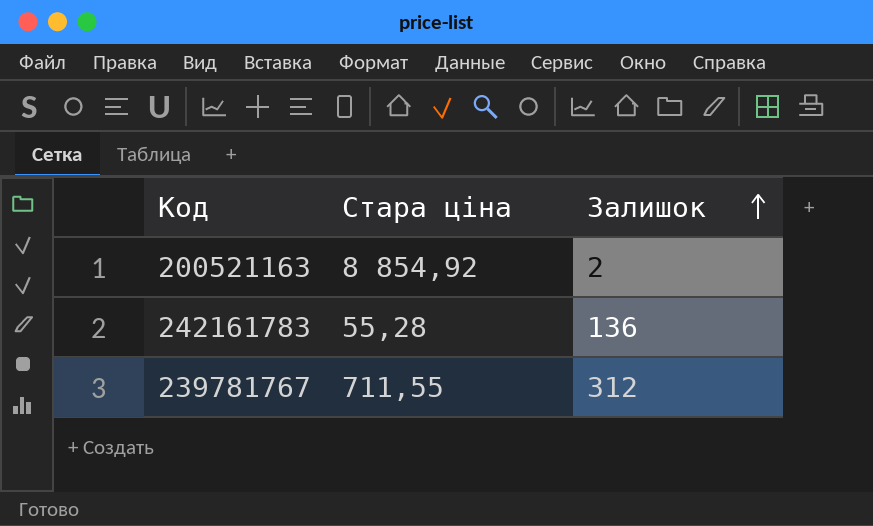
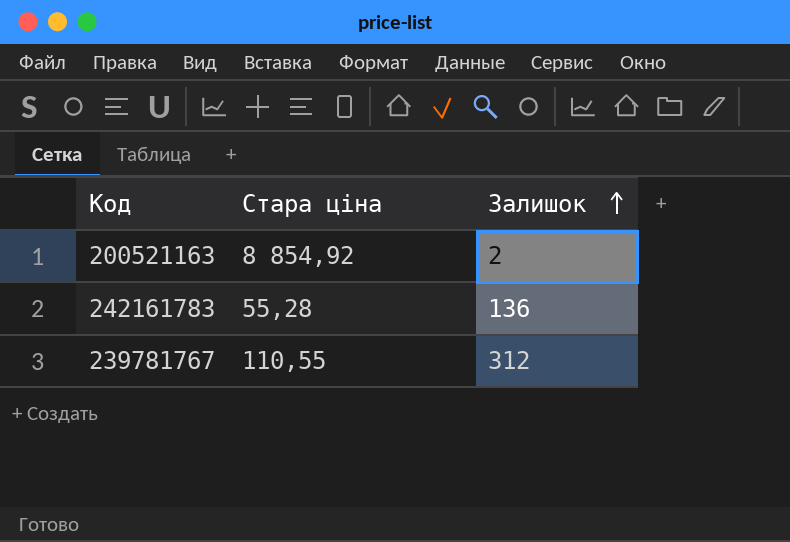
239781767 | Стара ціна: 711,55 -> 110,55

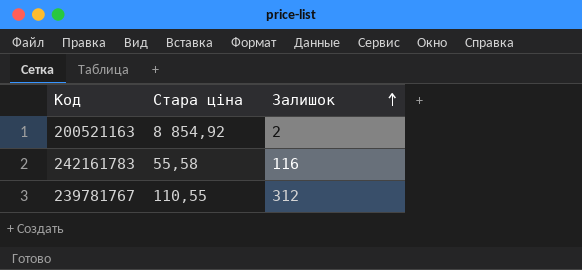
242161783 | Стара ціна: 55,28 -> 55,58
242161783 | Залишок: 136 -> 116

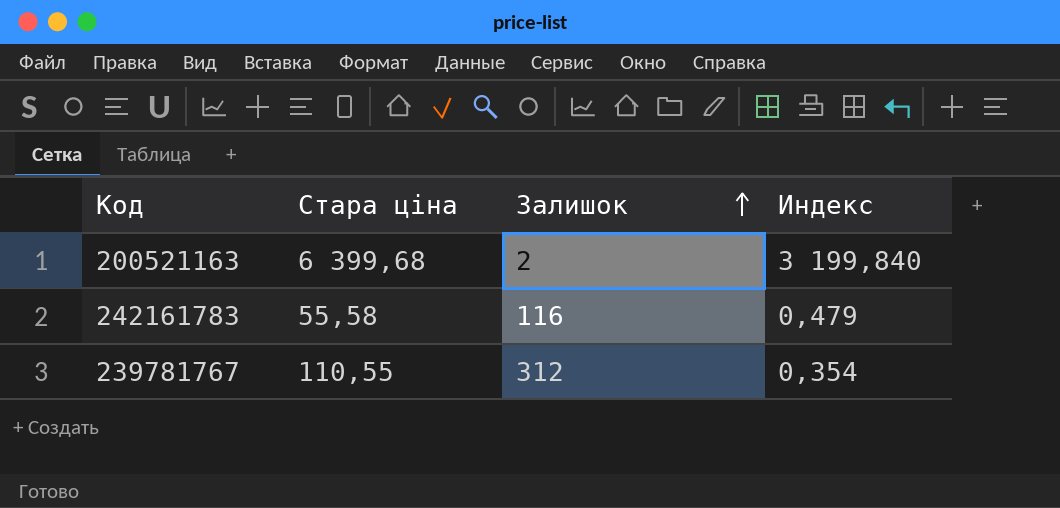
column Индекс | formula: none -> [Стара ціна] / [Залишок]
200521163 | Стара ціна: 8 854,92 -> 6 399,68

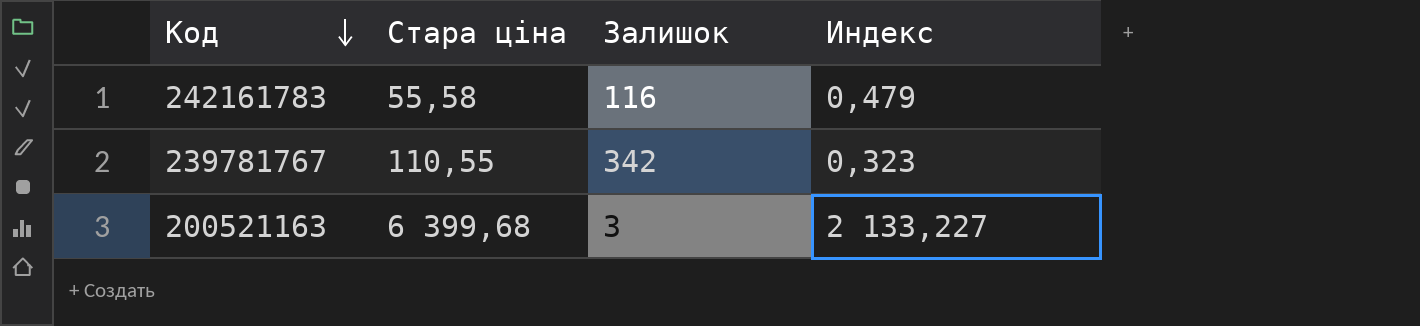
row order: Залишок ascending -> Код descending
239781767 | Залишок: 312 -> 342
239781767 | Индекс: 0,354 -> 0,323
200521163 | Залишок: 2 -> 3
200521163 | Индекс: 3 199,840 -> 2 133,227

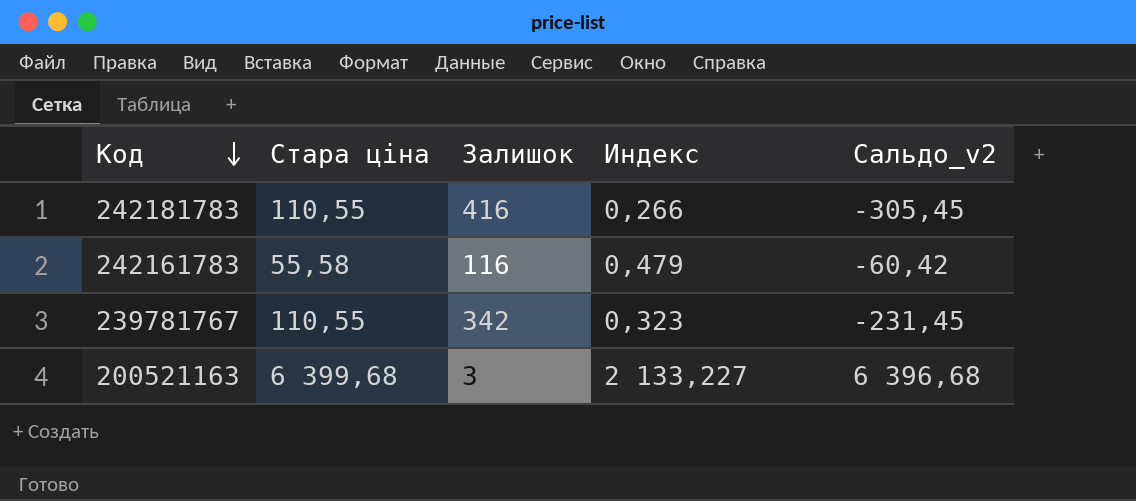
column Сальдо_v2 | formula: none -> [Стара ціна] - [Залишок]
row 242181783: none -> 110,55 | 416 | 0,266 | -305,45

